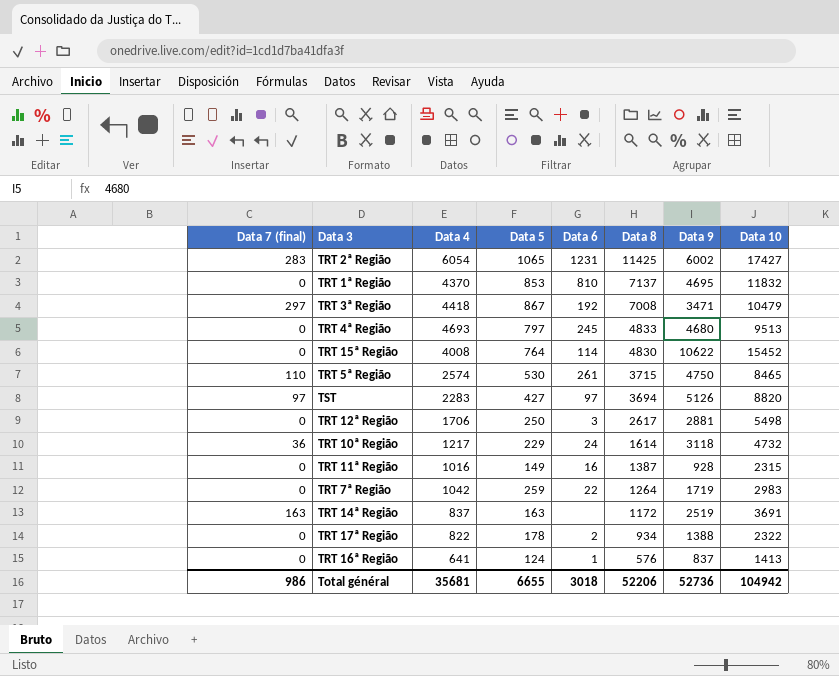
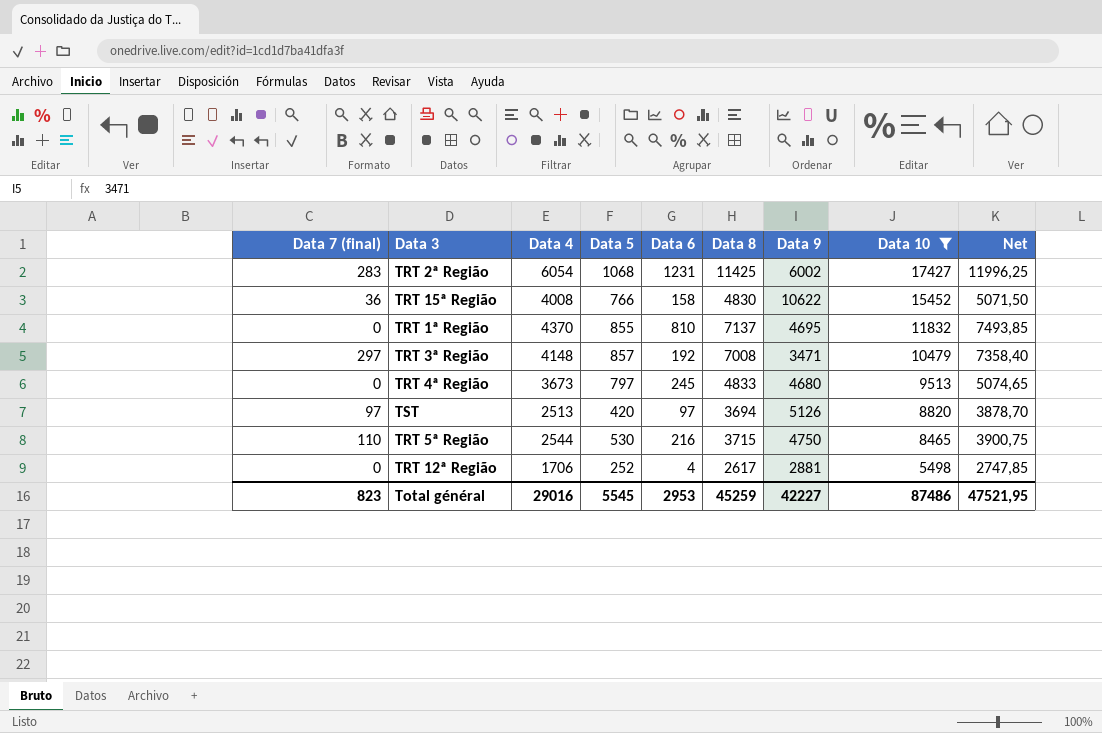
filter: none -> Data 10 >= 5498
row order: Data 8 descending -> Data 10 descending
column Net | formula: none -> [Data 8] * 1,05
TRT 2ª Região | Data 5: 1065 -> 1068
TRT 15ª Região | Data 7 (final): 0 -> 36
TRT 15ª Região | Data 5: 764 -> 766
TRT 15ª Região | Data 6: 114 -> 158
TRT 1ª Região | Data 5: 853 -> 855
TRT 3ª Região | Data 4: 4418 -> 4148
TRT 3ª Região | Data 5: 867 -> 857
TRT 4ª Região | Data 4: 4693 -> 3673
TST | Data 4: 2283 -> 2513
TST | Data 5: 427 -> 420
TRT 5ª Região | Data 4: 2574 -> 2544
TRT 5ª Região | Data 6: 261 -> 216
TRT 12ª Região | Data 5: 250 -> 252
TRT 12ª Região | Data 6: 3 -> 4
Total général | Data 7 (final): 986 -> 823
Total général | Data 4: 35681 -> 29016
Total général | Data 5: 6655 -> 5545
Total général | Data 6: 3018 -> 2953
Total général | Data 8: 52206 -> 45259
Total général | Data 9: 52736 -> 42227
Total général | Data 10: 104942 -> 87486

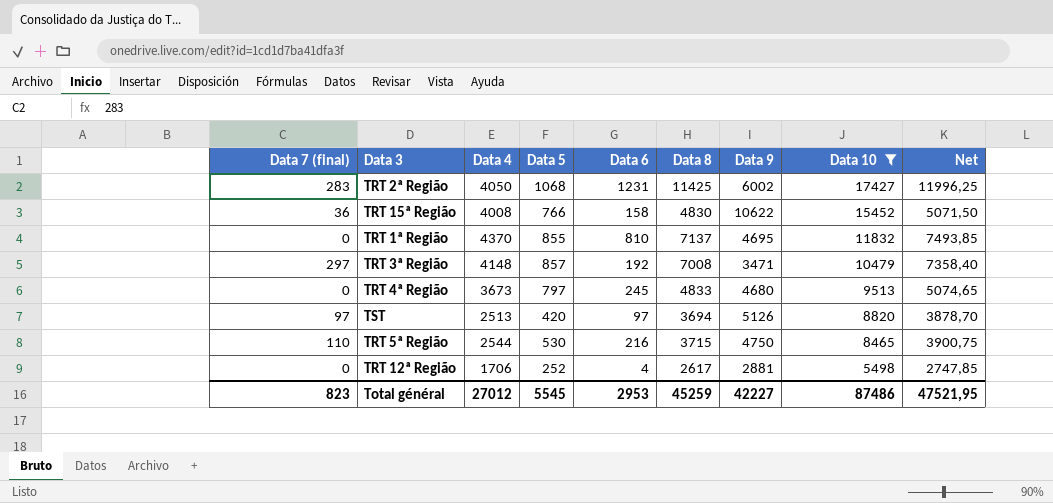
TRT 2ª Região | Data 4: 6054 -> 4050
Total général | Data 4: 29016 -> 27012

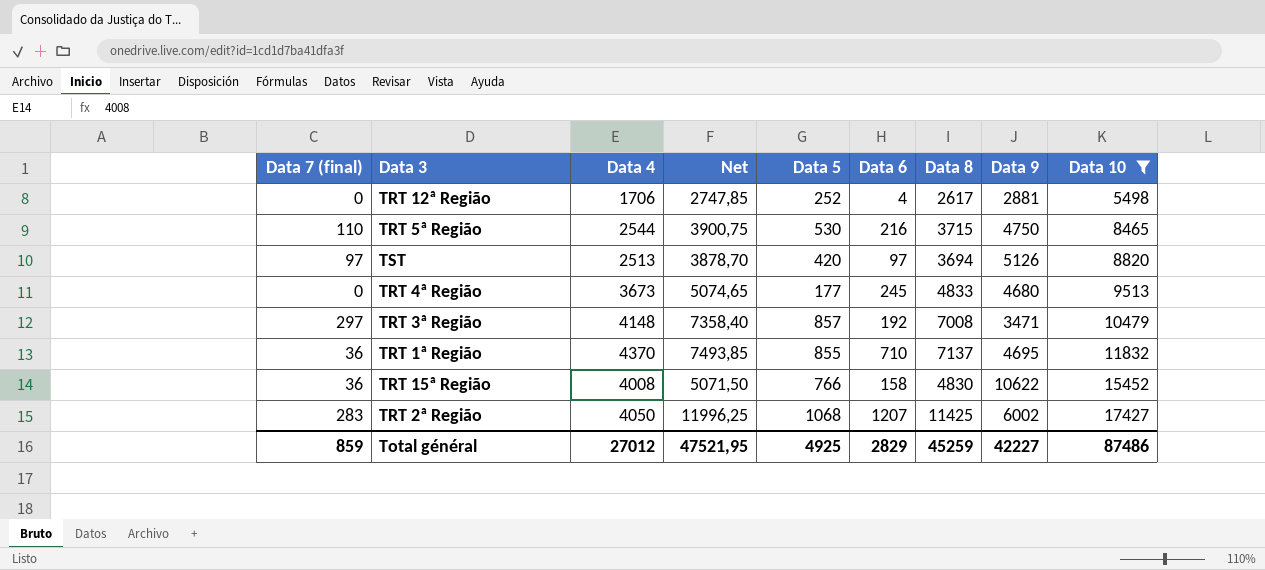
row order: Data 10 descending -> Data 10 ascending
column Net | position: 9 -> 4
TRT 4ª Região | Data 5: 797 -> 177
TRT 1ª Região | Data 7 (final): 0 -> 36
TRT 1ª Região | Data 6: 810 -> 710
TRT 2ª Região | Data 6: 1231 -> 1207
Total général | Data 7 (final): 823 -> 859
Total général | Data 5: 5545 -> 4925
Total général | Data 6: 2953 -> 2829

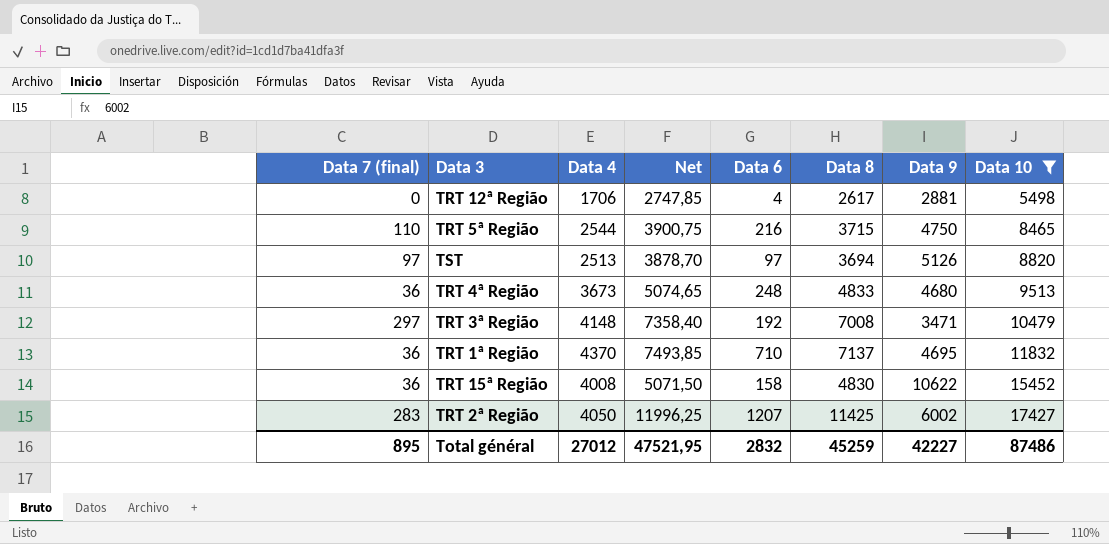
column Data 5 | position: 5 -> none
TRT 4ª Região | Data 7 (final): 0 -> 36
TRT 4ª Região | Data 6: 245 -> 248
Total général | Data 7 (final): 859 -> 895
Total général | Data 6: 2829 -> 2832

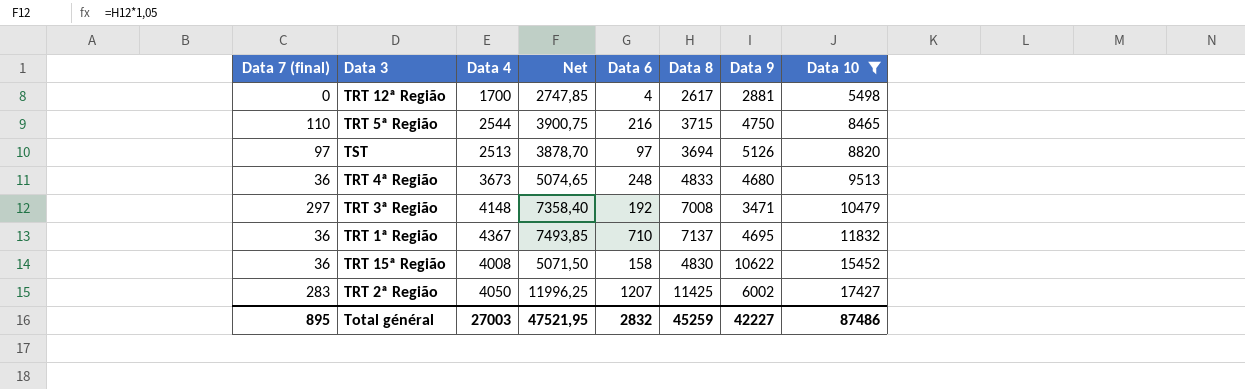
TRT 12ª Região | Data 4: 1706 -> 1700
TRT 1ª Região | Data 4: 4370 -> 4367
Total général | Data 4: 27012 -> 27003

